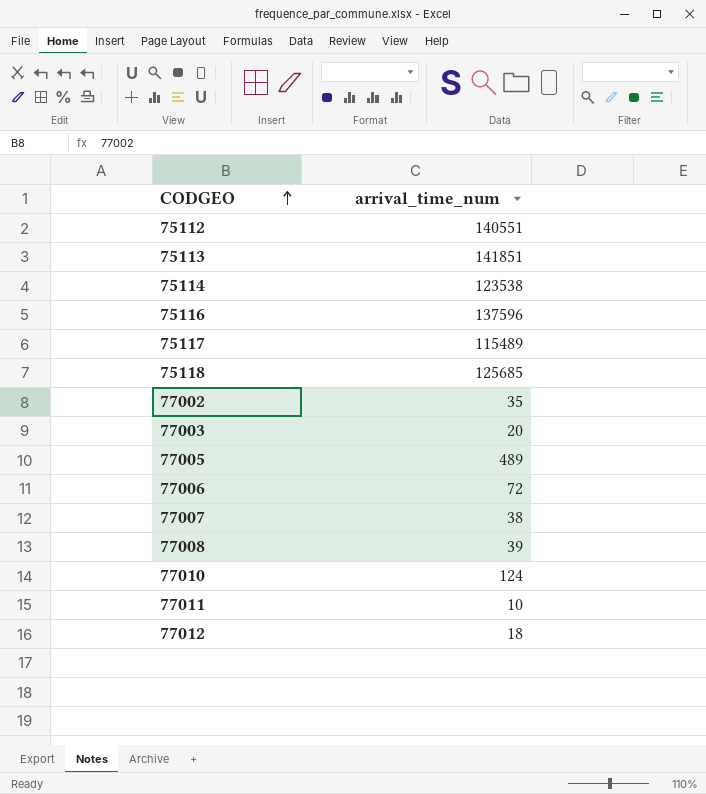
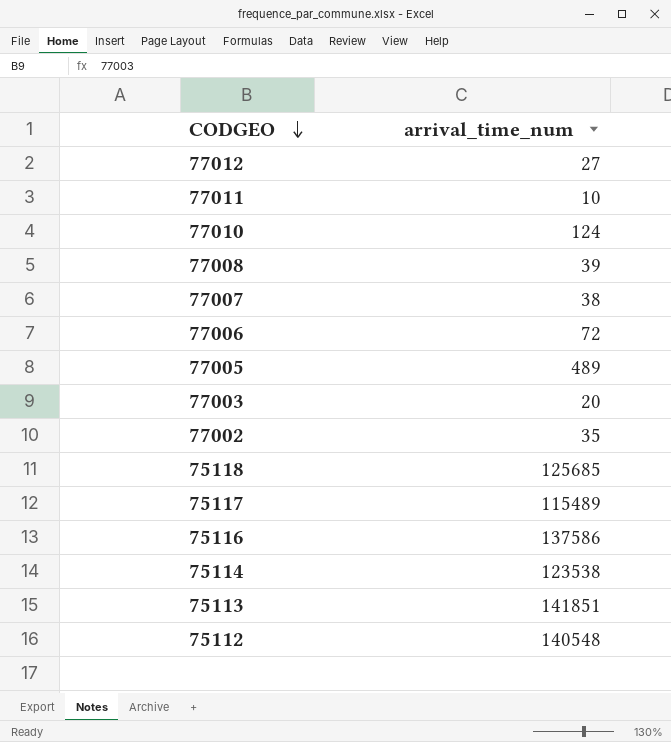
row order: CODGEO ascending -> CODGEO descending
77012 | arrival_time_num: 18 -> 27
75116 | arrival_time_num: 137596 -> 137586
75112 | arrival_time_num: 140551 -> 140548

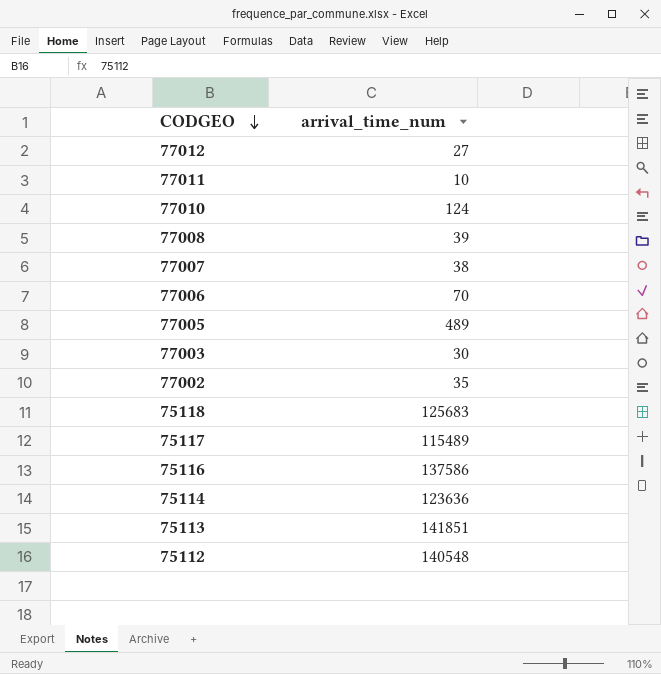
77006 | arrival_time_num: 72 -> 70
77003 | arrival_time_num: 20 -> 30
75118 | arrival_time_num: 125685 -> 125683
75114 | arrival_time_num: 123538 -> 123636

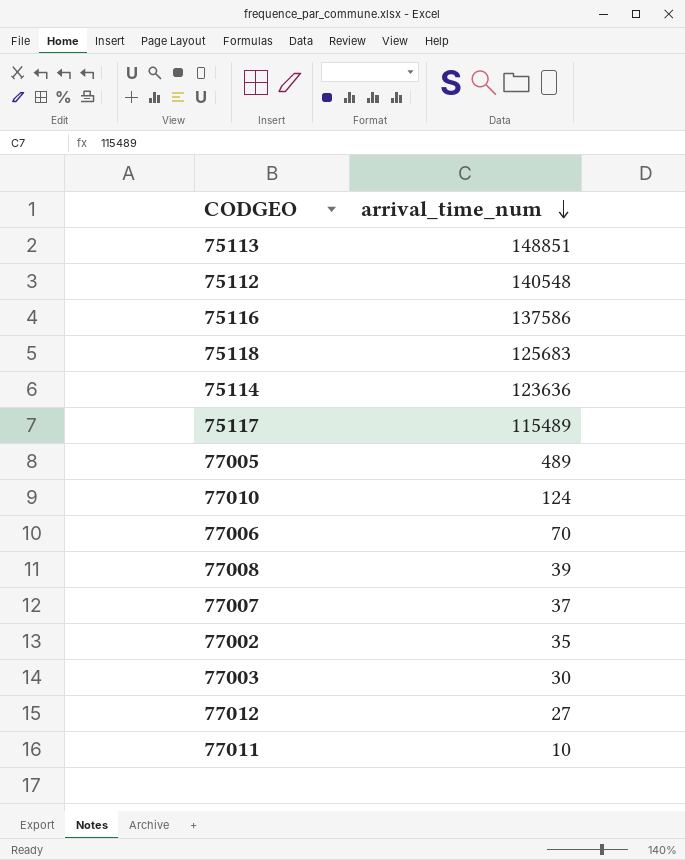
row order: CODGEO descending -> arrival_time_num descending
75113 | arrival_time_num: 141851 -> 148851
77007 | arrival_time_num: 38 -> 37

